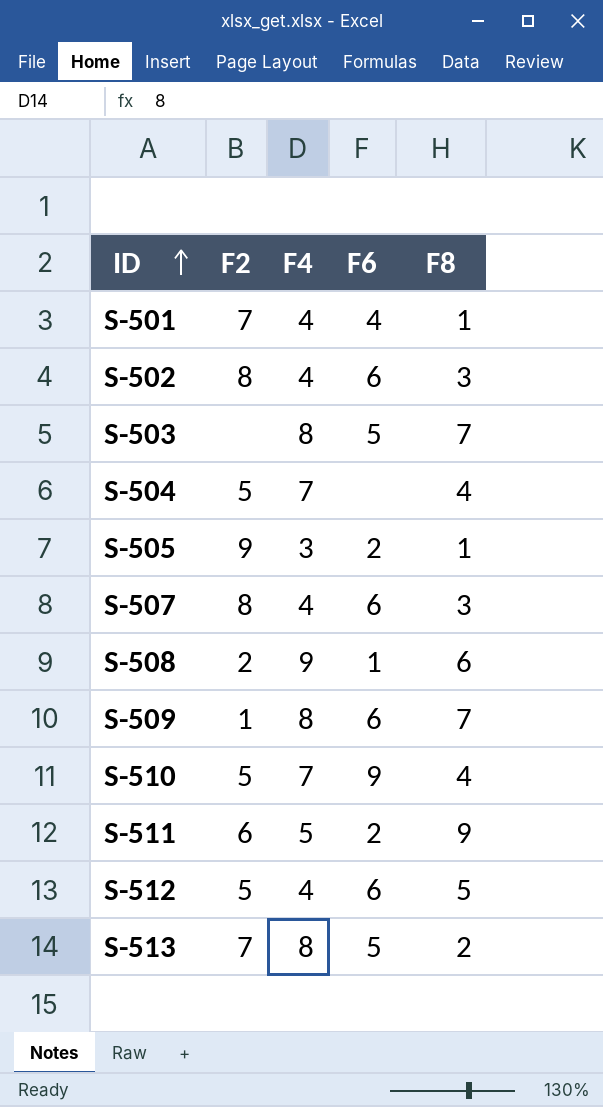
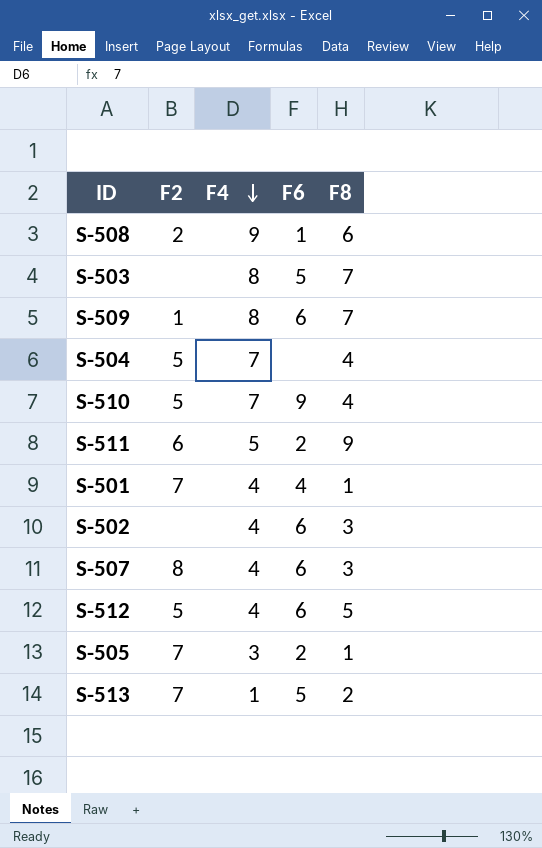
row order: ID ascending -> F4 descending
S-502 | F2: 8 -> none
S-505 | F2: 9 -> 7
S-513 | F4: 8 -> 1

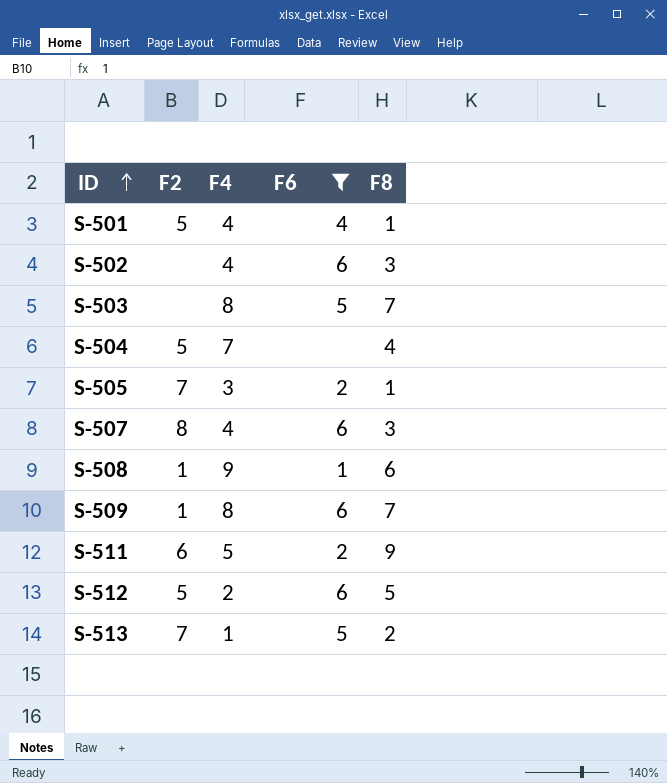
filter: none -> F6 != 9
row order: F4 descending -> ID ascending
S-501 | F2: 7 -> 5
S-508 | F2: 2 -> 1
S-512 | F4: 4 -> 2

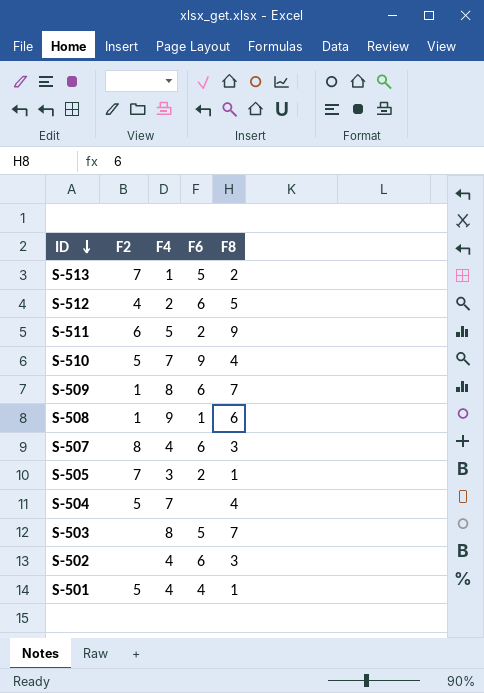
filter: F6 != 9 -> none
row order: ID ascending -> ID descending
S-512 | F2: 5 -> 4

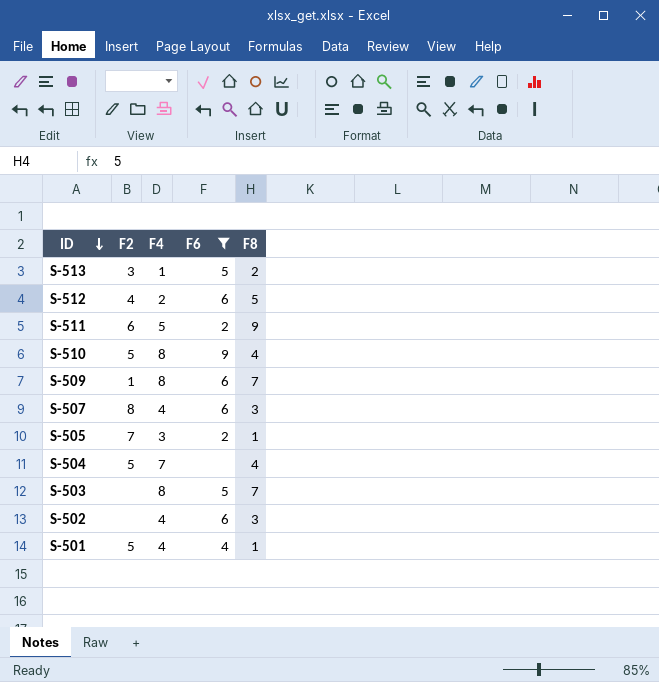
filter: none -> F6 != 1
S-513 | F2: 7 -> 3
S-510 | F4: 7 -> 8

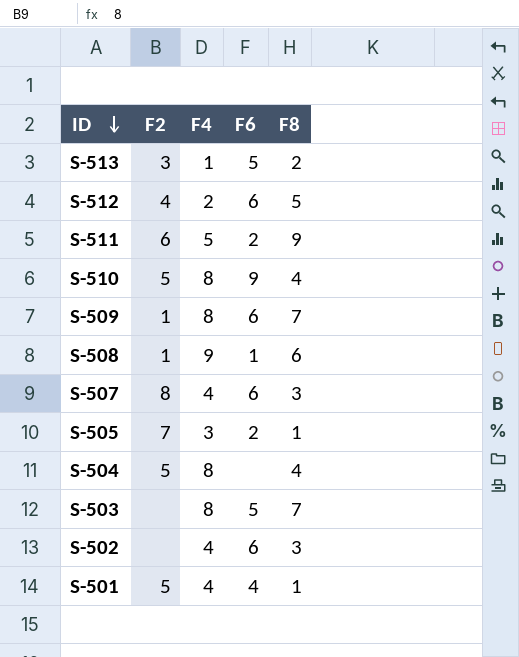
filter: F6 != 1 -> none
S-504 | F4: 7 -> 8

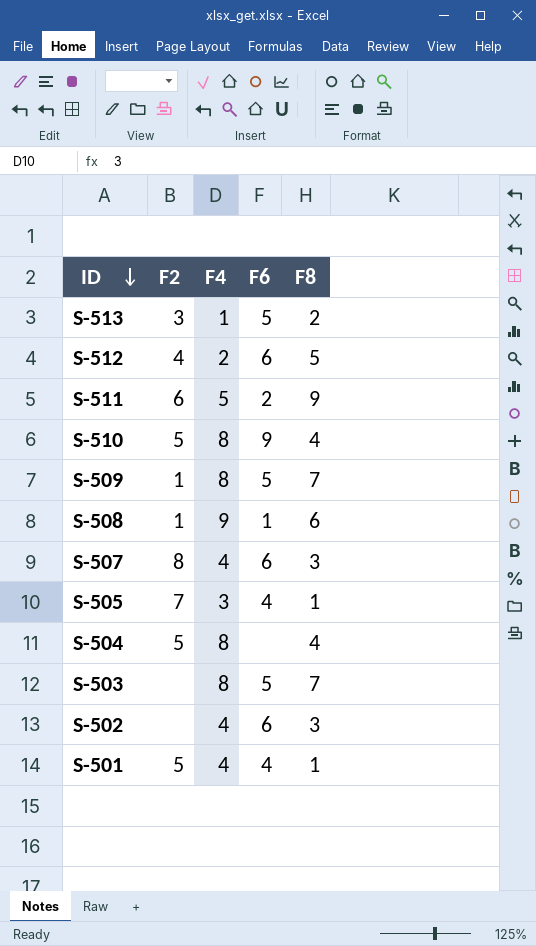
S-509 | F6: 6 -> 5
S-505 | F6: 2 -> 4

